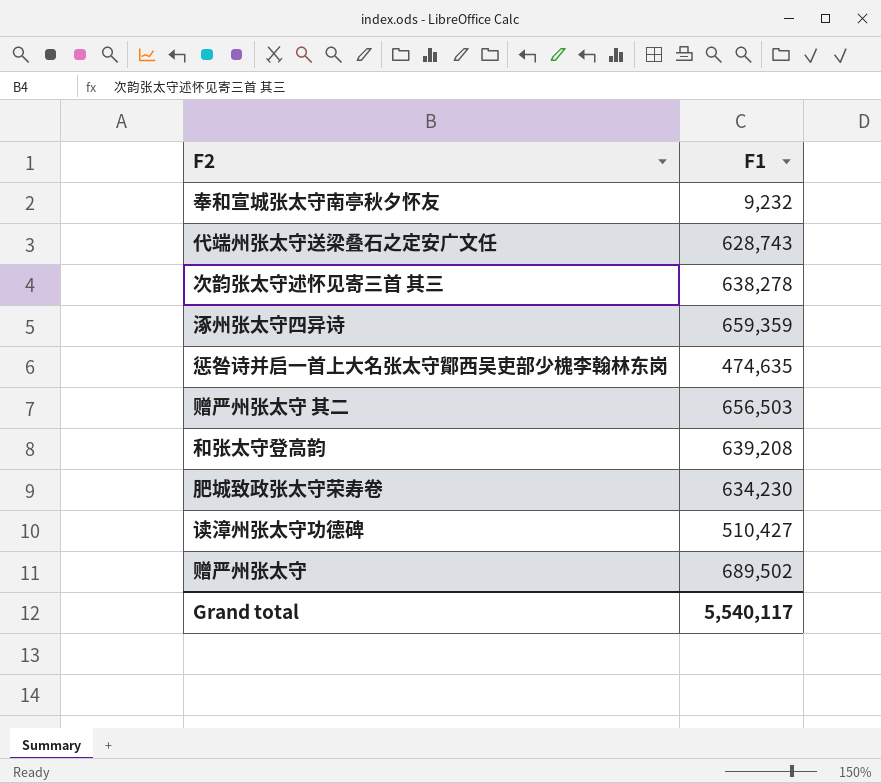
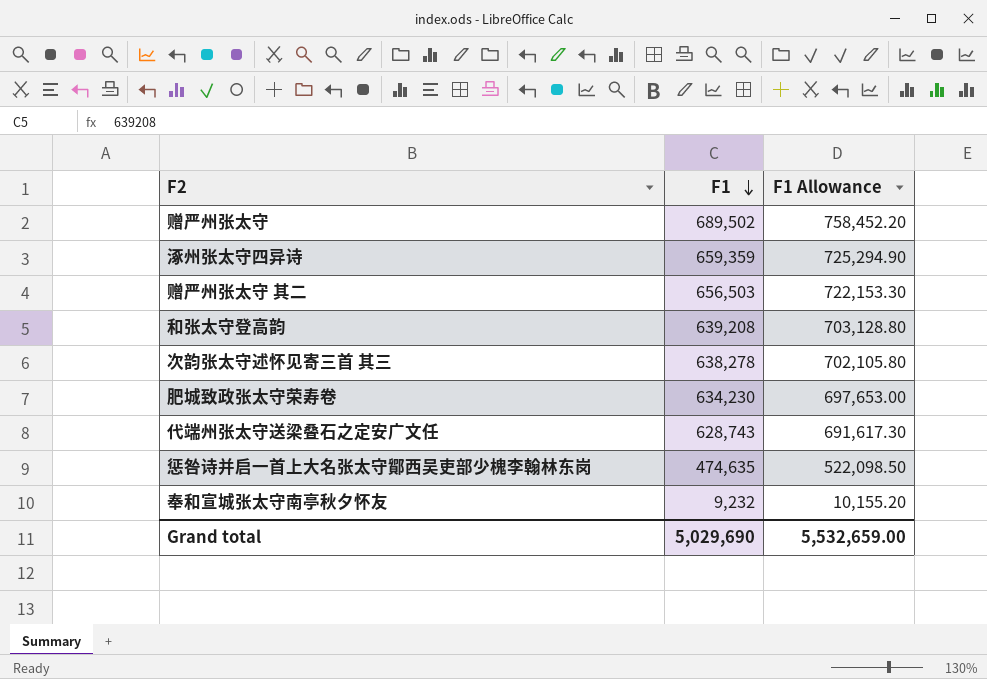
row order: none -> F1 descending
column F1 Allowance | formula: none -> [F1] * 1.1
row 读漳州张太守功德碑: 510,427 -> none
Grand total | F1: 5,540,117 -> 5,029,690

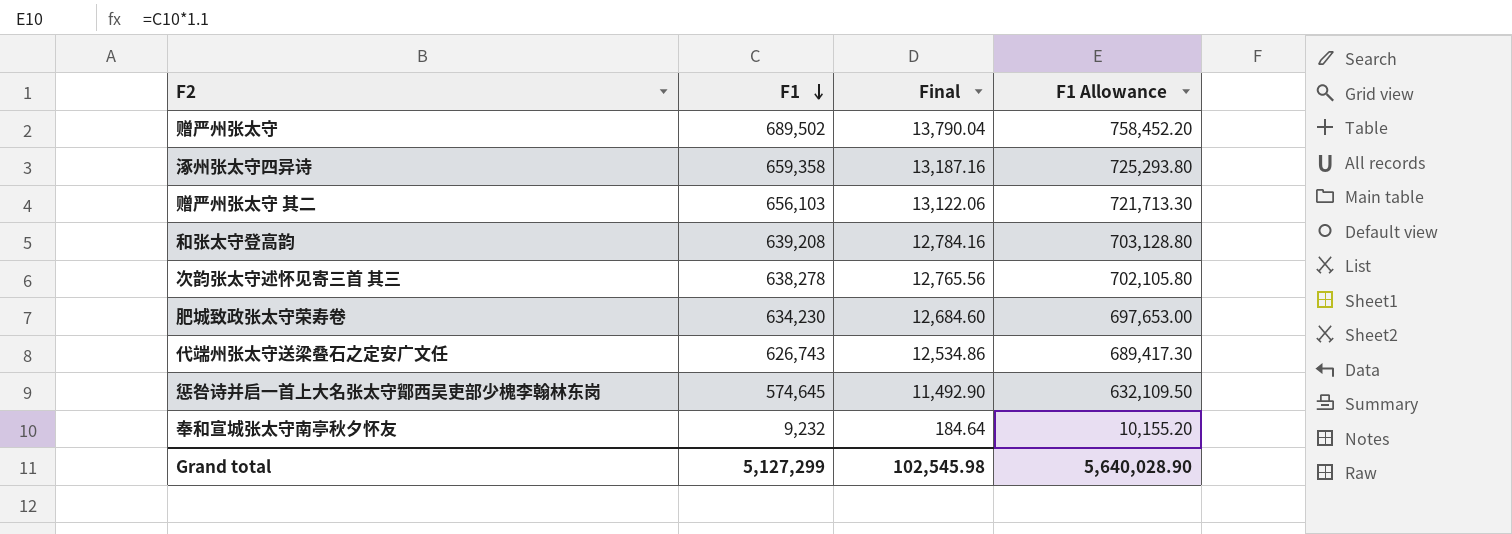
column Final | formula: none -> [F1] * 0.02
涿州张太守四异诗 | F1: 659,359 -> 659,358
涿州张太守四异诗 | F1 Allowance: 725,294.90 -> 725,293.80
赠严州张太守 其二 | F1: 656,503 -> 656,103
赠严州张太守 其二 | F1 Allowance: 722,153.30 -> 721,713.30
代端州张太守送梁叠石之定安广文任 | F1: 628,743 -> 626,743
代端州张太守送梁叠石之定安广文任 | F1 Allowance: 691,617.30 -> 689,417.30
惩咎诗并启一首上大名张太守鄮西吴吏部少槐李翰林东岗 | F1: 474,635 -> 574,645
惩咎诗并启一首上大名张太守鄮西吴吏部少槐李翰林东岗 | F1 Allowance: 522,098.50 -> 632,109.50
Grand total | F1: 5,029,690 -> 5,127,299
Grand total | F1 Allowance: 5,532,659.00 -> 5,640,028.90

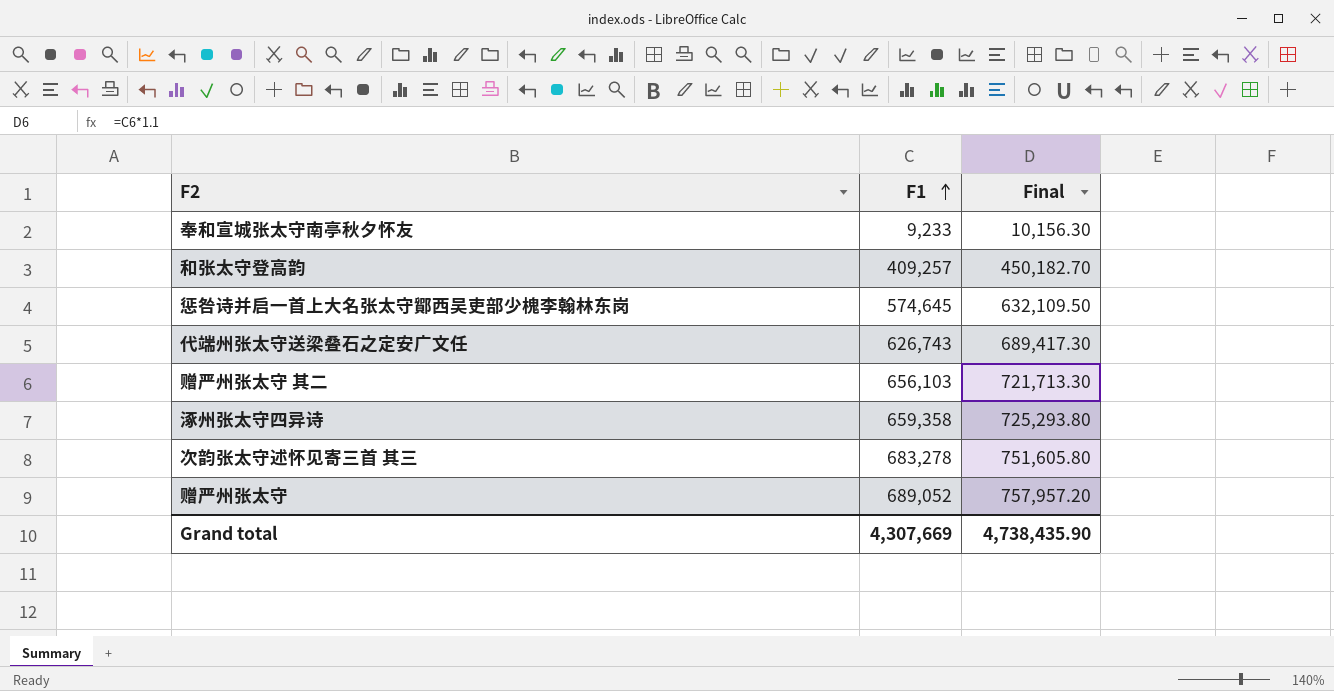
row order: F1 descending -> F1 ascending
column F1 Allowance | formula: [F1] * 1.1 -> none
column Final | formula: [F1] * 0.02 -> [F1] * 1.1
row 肥城致政张太守荣寿卷: 634,230 | 12,684.60 | 697,653.00 -> none
奉和宣城张太守南亭秋夕怀友 | F1: 9,232 -> 9,233
和张太守登高韵 | F1: 639,208 -> 409,257
次韵张太守述怀见寄三首 其三 | F1: 638,278 -> 683,278
赠严州张太守 | F1: 689,502 -> 689,052
Grand total | F1: 5,127,299 -> 4,307,669
Grand total | Final: 102,545.98 -> 4,738,435.90

